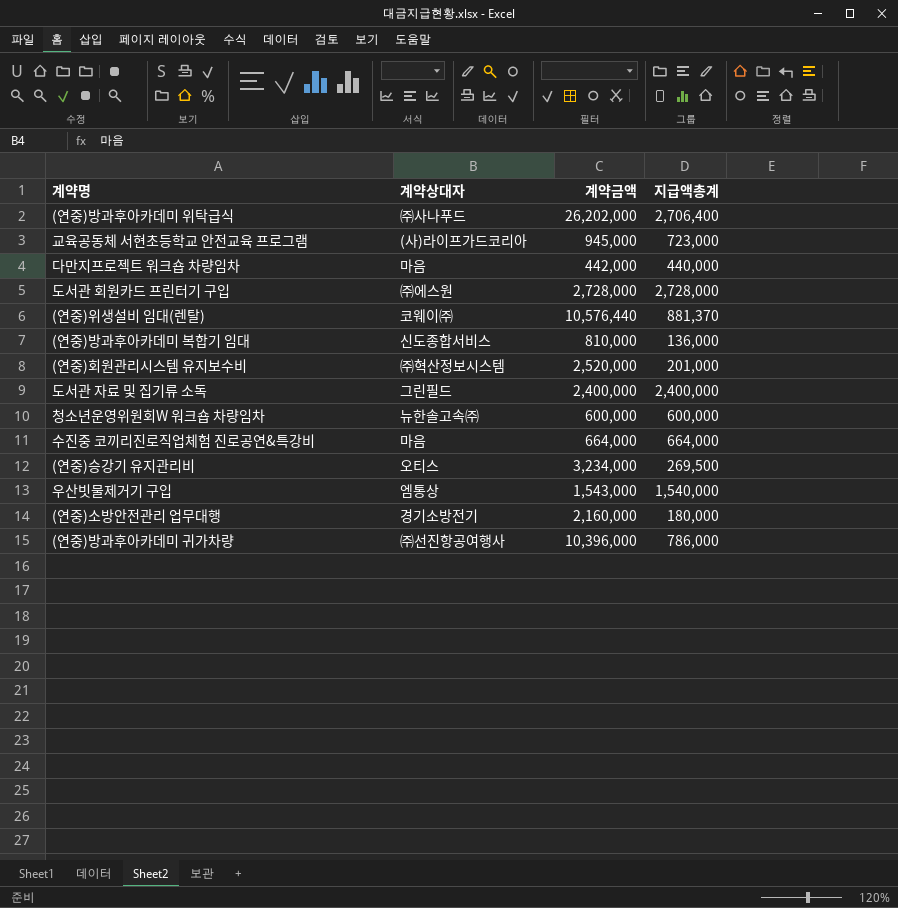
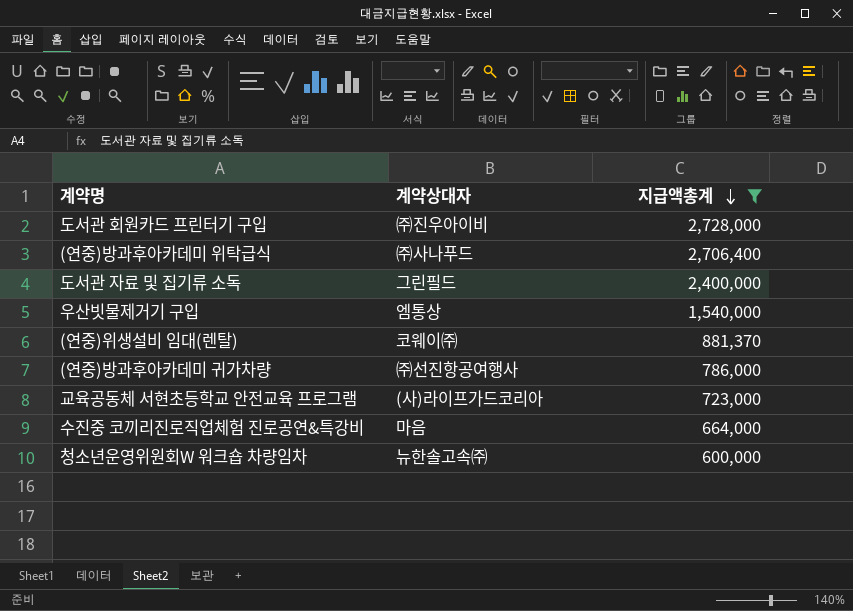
filter: none -> 지급액총계 >= 600,000
row order: none -> 지급액총계 descending
column 계약금액 | position: 3 -> none
도서관 회원카드 프린터기 구입 | 계약상대자: ㈜에스원 -> ㈜진우아이비

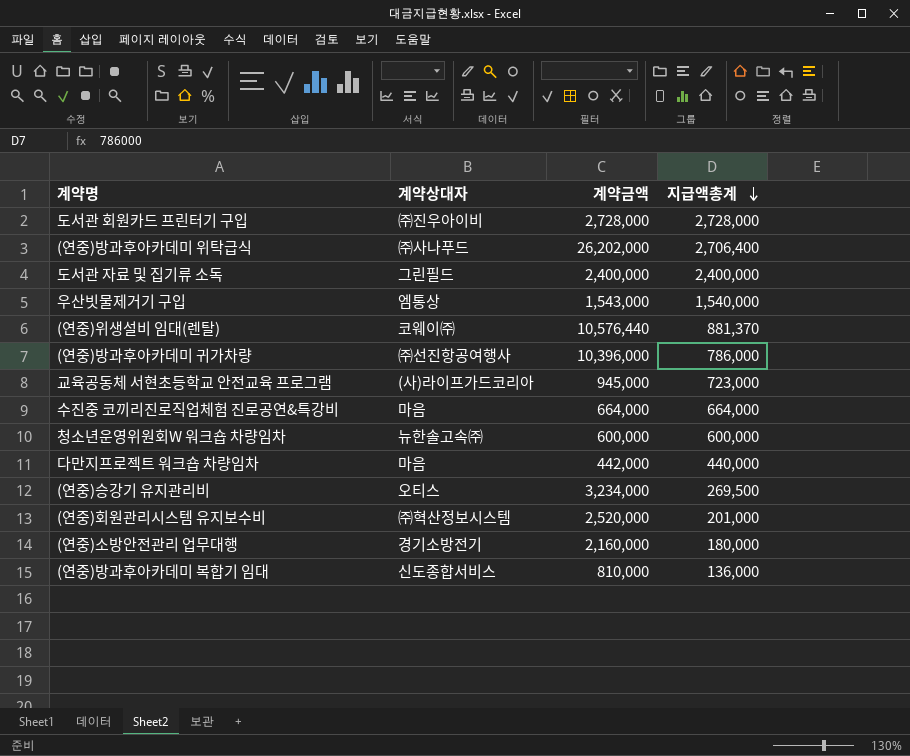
filter: 지급액총계 >= 600,000 -> none
column 계약금액 | position: none -> 3

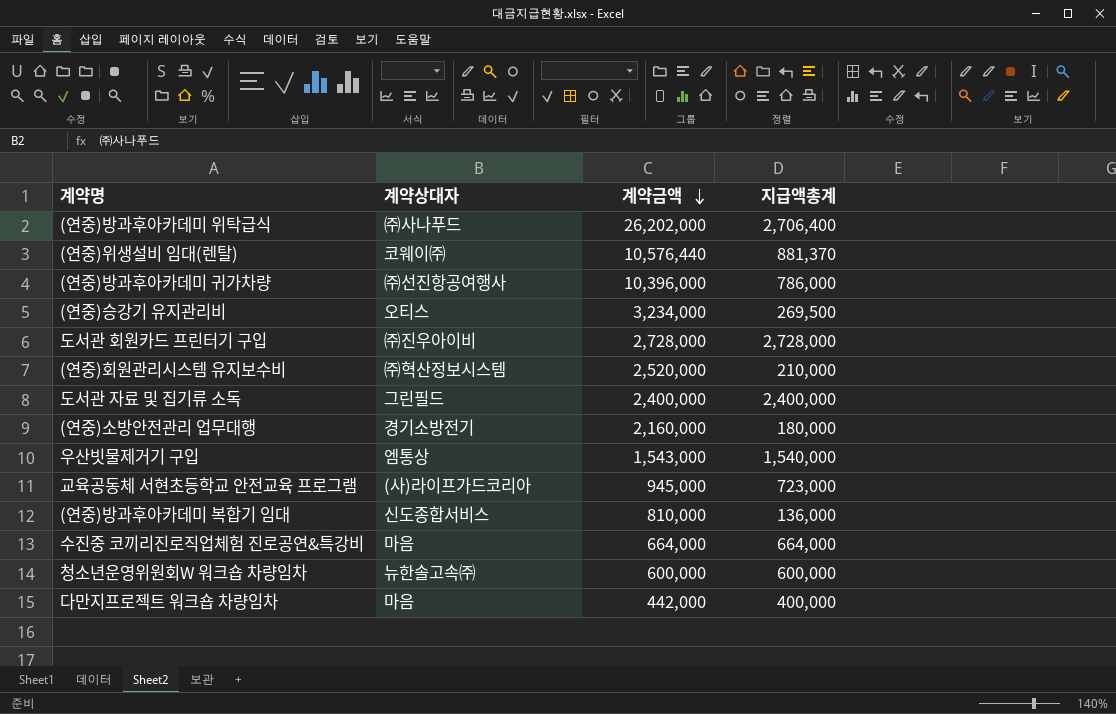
row order: 지급액총계 descending -> 계약금액 descending
(연중)회원관리시스템 유지보수비 | 지급액총계: 201,000 -> 210,000
다만지프로젝트 워크숍 차량임차 | 지급액총계: 440,000 -> 400,000

